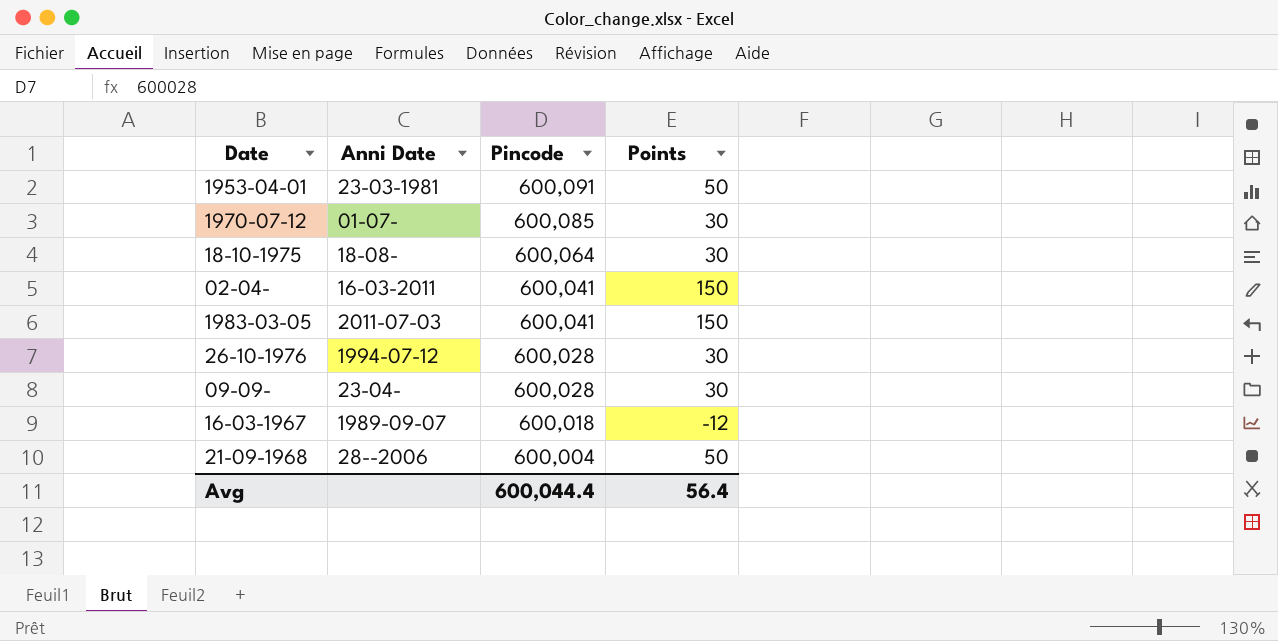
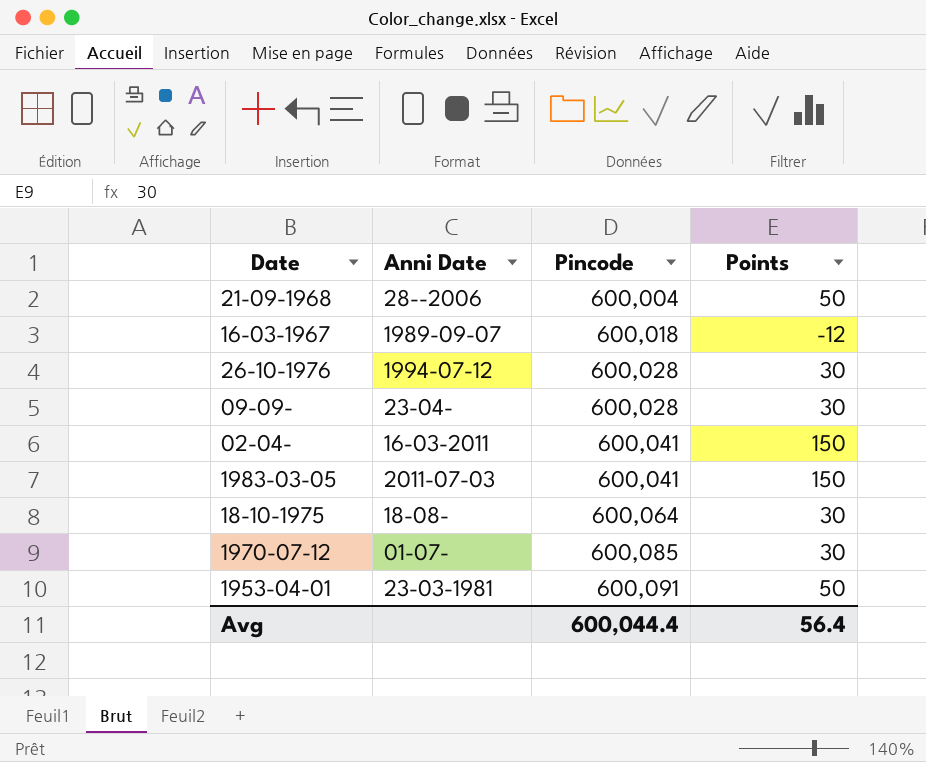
row order: Pincode descending -> Pincode ascending

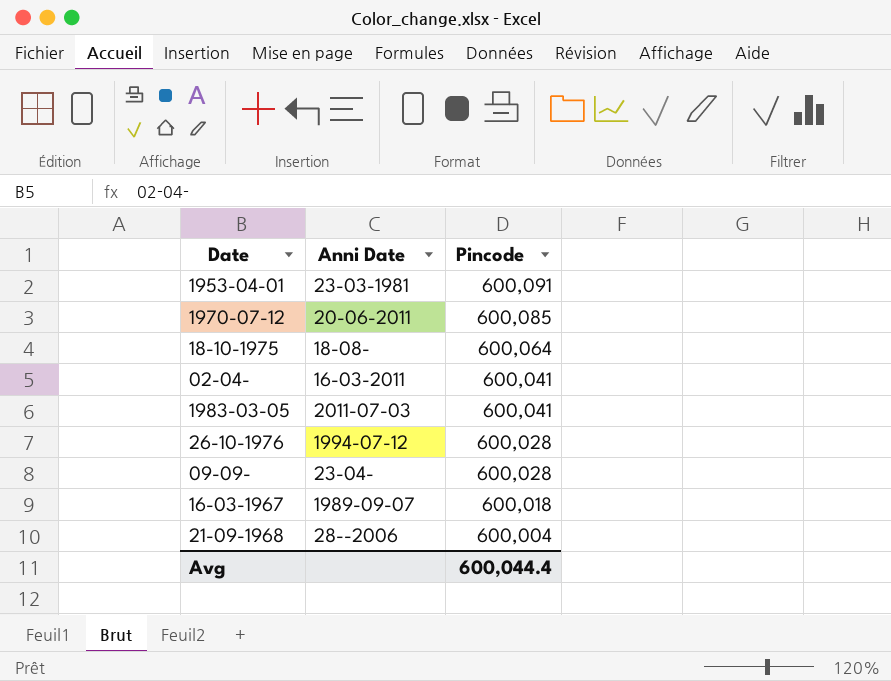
row order: Pincode ascending -> Pincode descending
column Points | position: 4 -> none
1970-07-12 | Anni Date: 01-07- -> 20-06-2011

